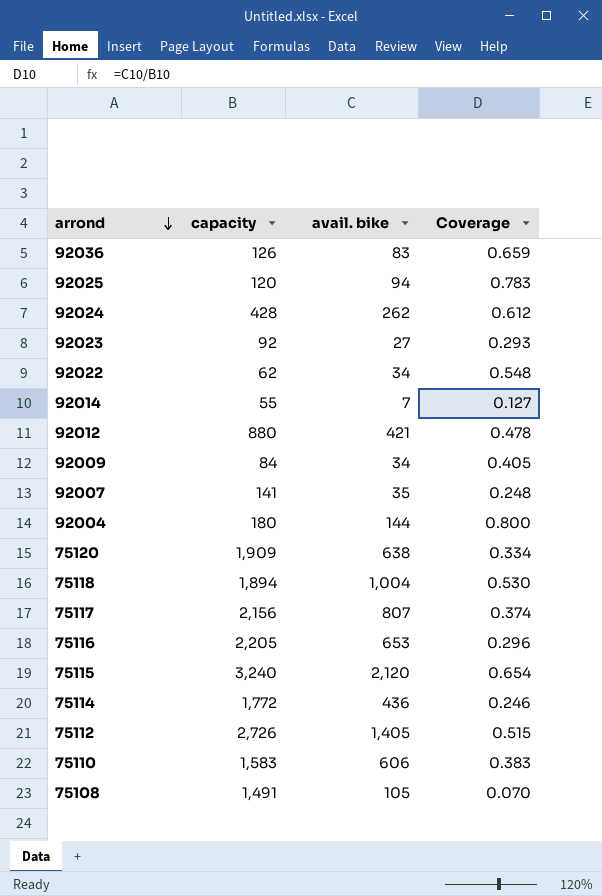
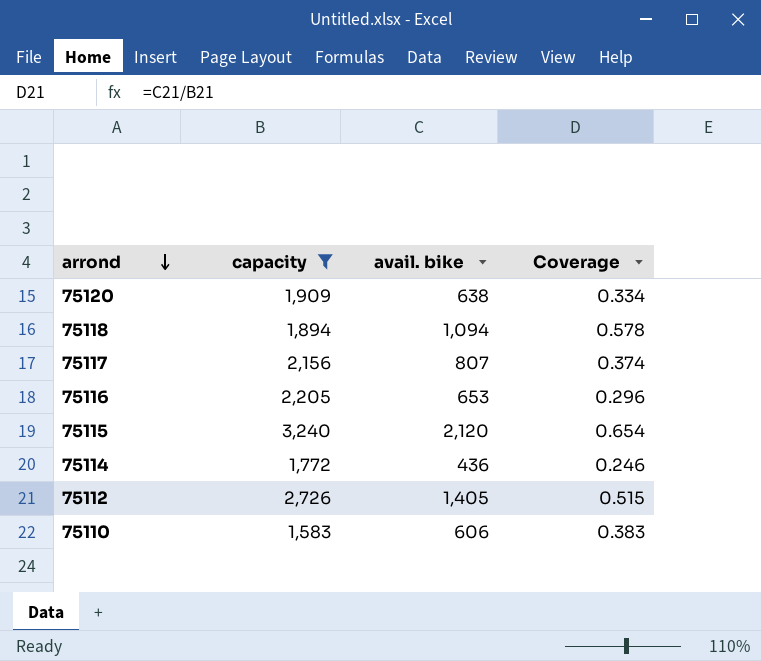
filter: none -> capacity >= 1,583
75118 | avail. bike: 1,004 -> 1,094
75118 | Coverage: 0.530 -> 0.578

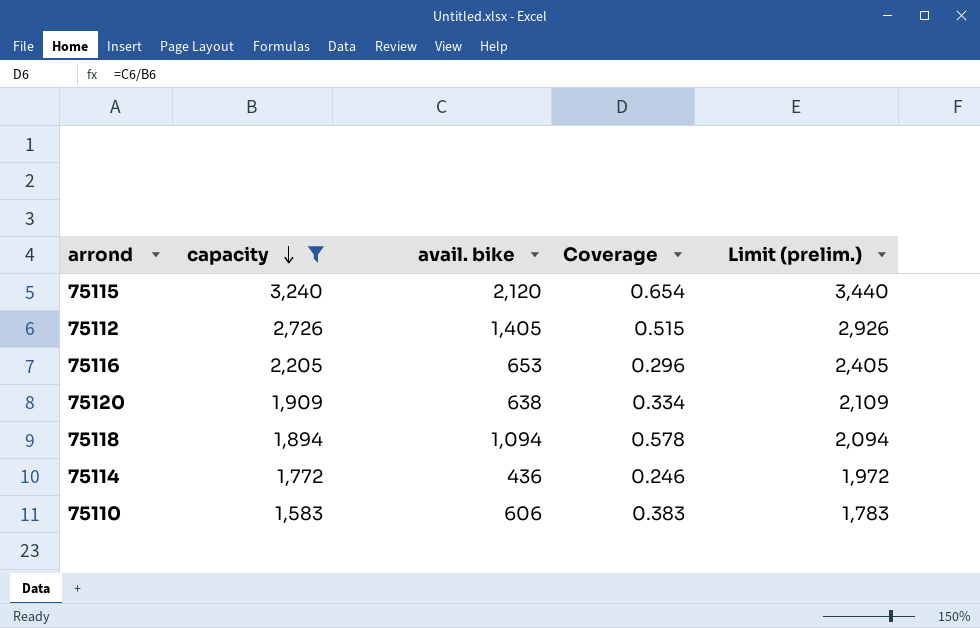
row order: arrond descending -> capacity descending
column Limit (prelim.) | formula: none -> [capacity] + 200
row 75117: 2,156 | 807 | 0.374 -> none

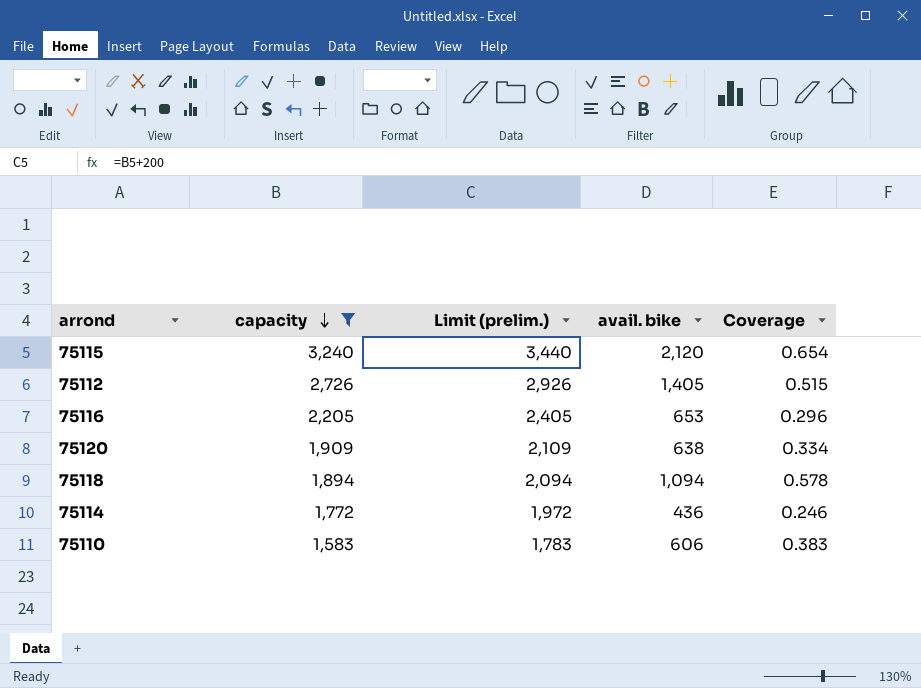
column Limit (prelim.) | position: 5 -> 3

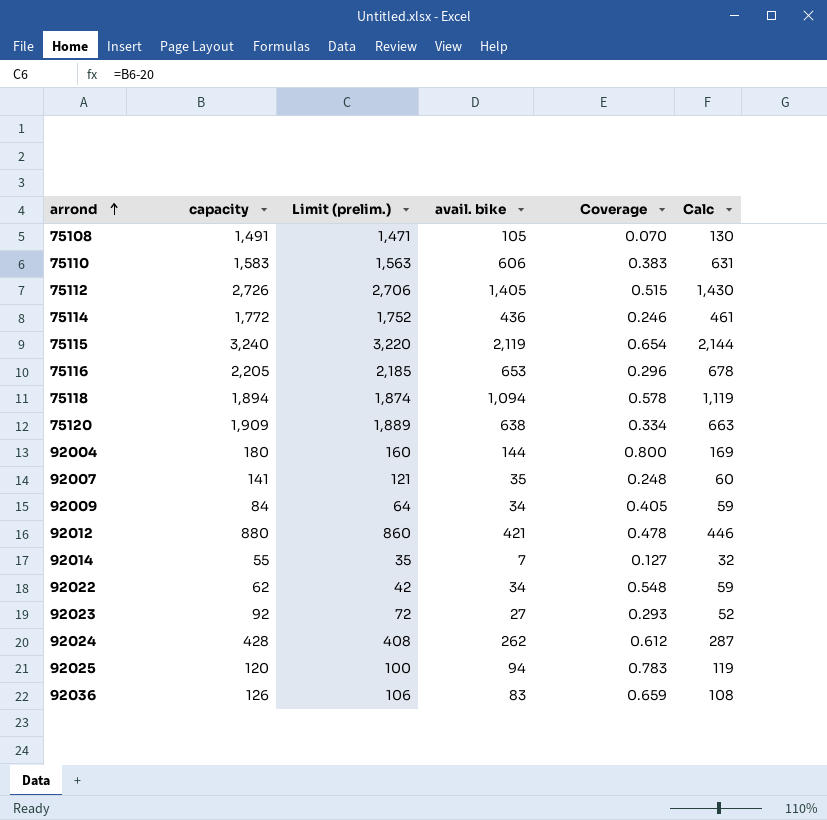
filter: capacity >= 1,583 -> none
row order: capacity descending -> arrond ascending
column Limit (prelim.) | formula: [capacity] + 200 -> [capacity] - 20
column Calc | formula: none -> [avail. bike] + 25
75115 | avail. bike: 2,120 -> 2,119

